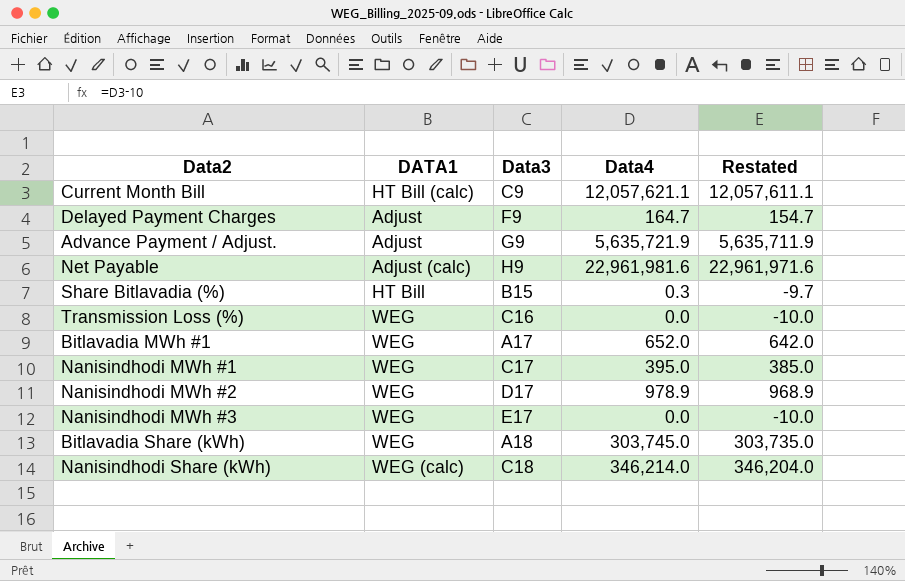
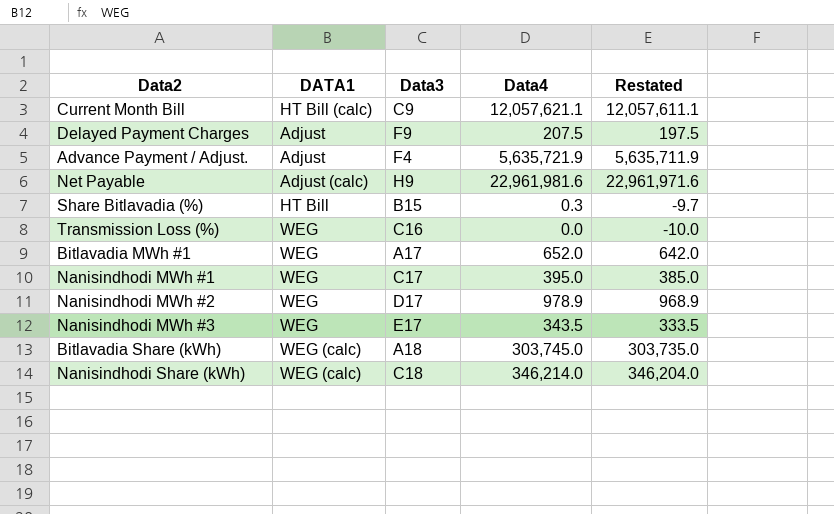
Delayed Payment Charges | Data4: 164.7 -> 207.5
Delayed Payment Charges | Restated: 154.7 -> 197.5
Advance Payment / Adjust. | Data3: G9 -> F4
Nanisindhodi MWh #3 | Data4: 0.0 -> 343.5
Nanisindhodi MWh #3 | Restated: -10.0 -> 333.5
Bitlavadia Share (kWh) | DATA1: WEG -> WEG (calc)

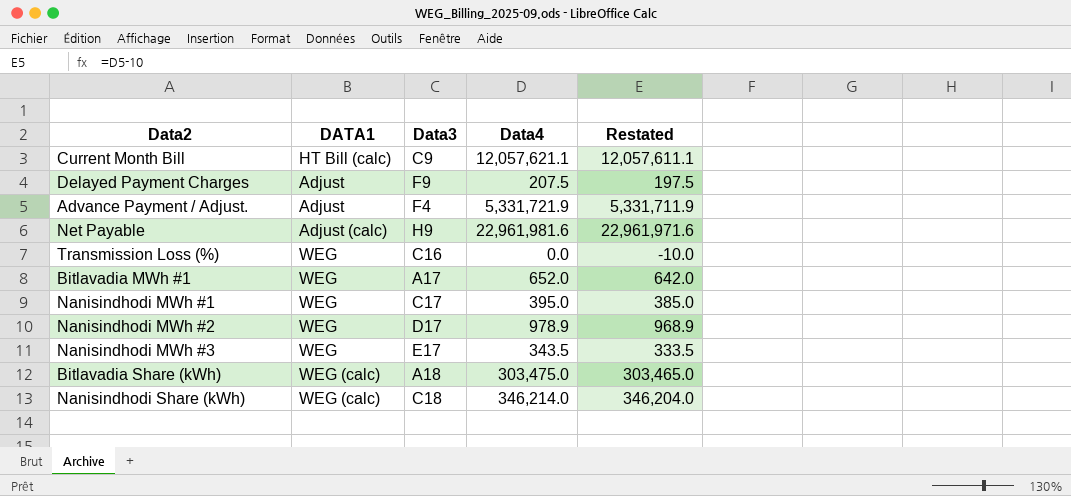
row Share Bitlavadia (%): HT Bill | B15 | 0.3 | -9.7 -> none
Advance Payment / Adjust. | Data4: 5,635,721.9 -> 5,331,721.9
Advance Payment / Adjust. | Restated: 5,635,711.9 -> 5,331,711.9
Bitlavadia Share (kWh) | Data4: 303,745.0 -> 303,475.0
Bitlavadia Share (kWh) | Restated: 303,735.0 -> 303,465.0

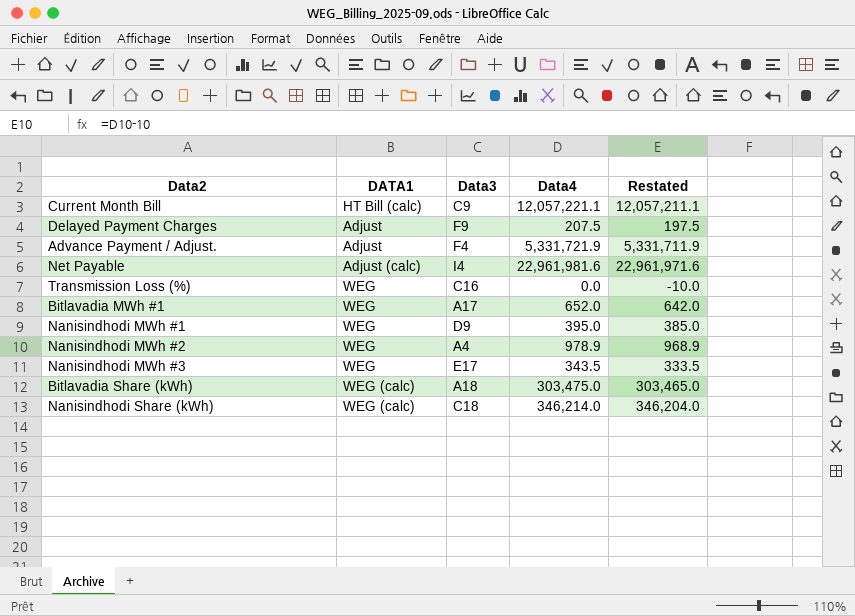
Current Month Bill | Data4: 12,057,621.1 -> 12,057,221.1
Current Month Bill | Restated: 12,057,611.1 -> 12,057,211.1
Net Payable | Data3: H9 -> I4
Nanisindhodi MWh #1 | Data3: C17 -> D9
Nanisindhodi MWh #2 | Data3: D17 -> A4

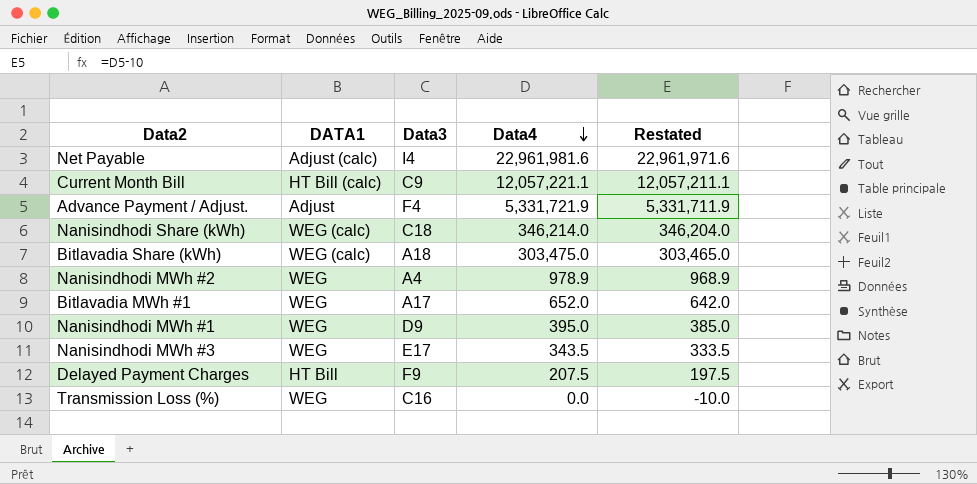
row order: none -> Data4 descending
Delayed Payment Charges | DATA1: Adjust -> HT Bill

